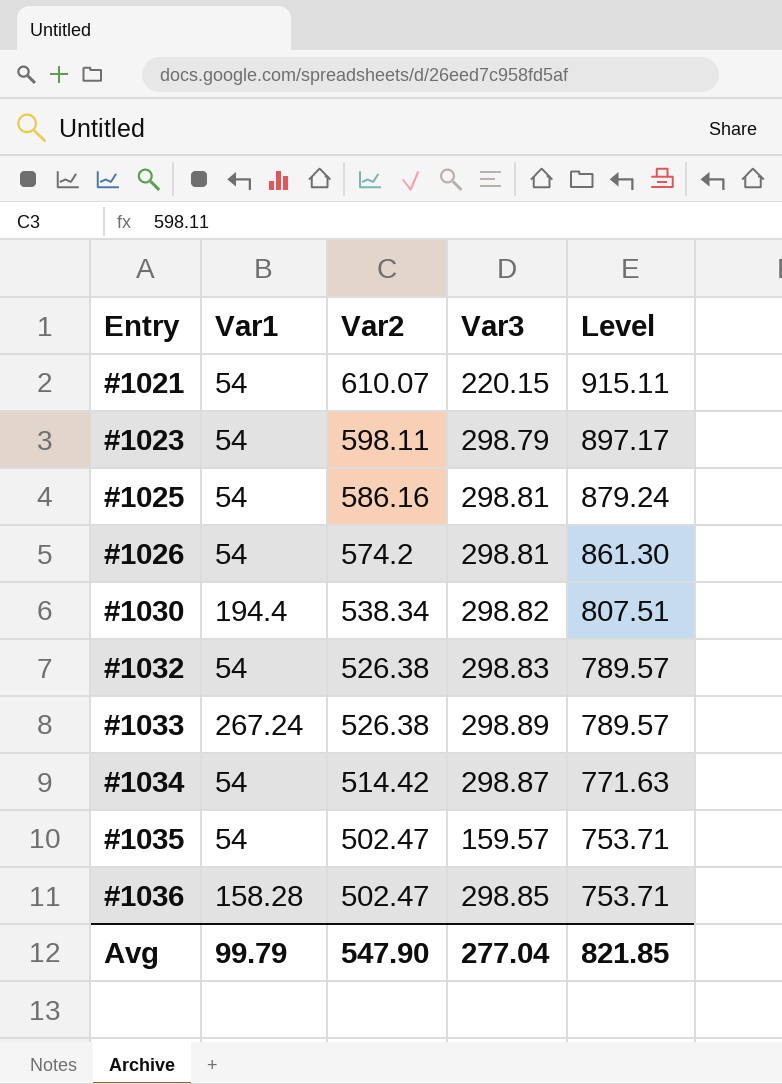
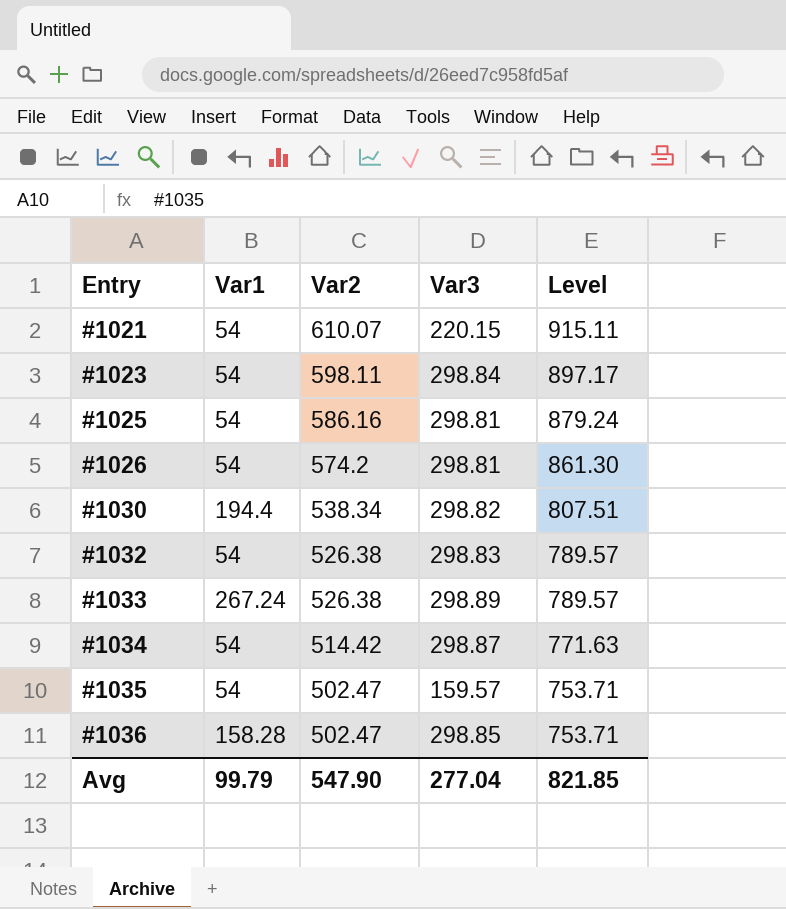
#1023 | Var3: 298.79 -> 298.84

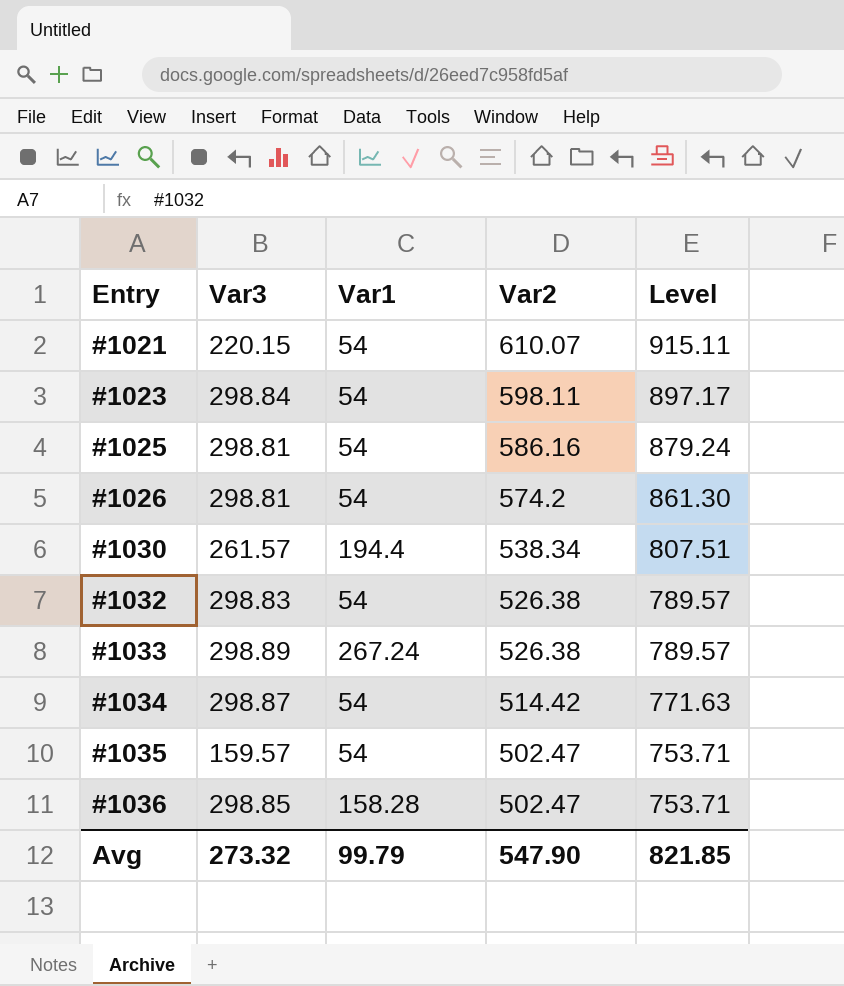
column Var3 | position: 4 -> 2
#1030 | Var3: 298.82 -> 261.57
Avg | Var3: 277.04 -> 273.32

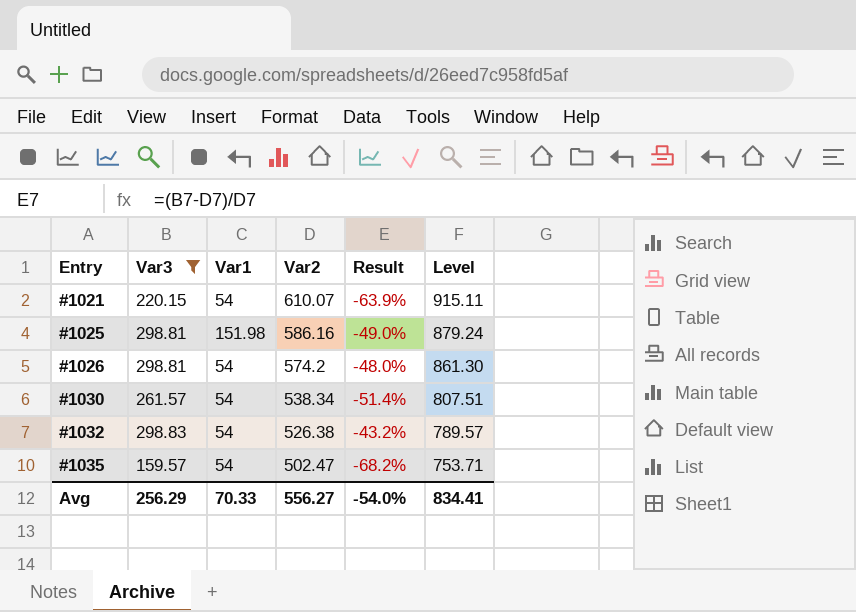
filter: none -> Var3 <= 298.83
column Result | formula: none -> ([Var3] - [Var2]) / [Var2]
#1025 | Var1: 54 -> 151.98
#1030 | Var1: 194.4 -> 54
Avg | Var3: 273.32 -> 256.29
Avg | Var1: 99.79 -> 70.33
Avg | Var2: 547.90 -> 556.27
Avg | Level: 821.85 -> 834.41

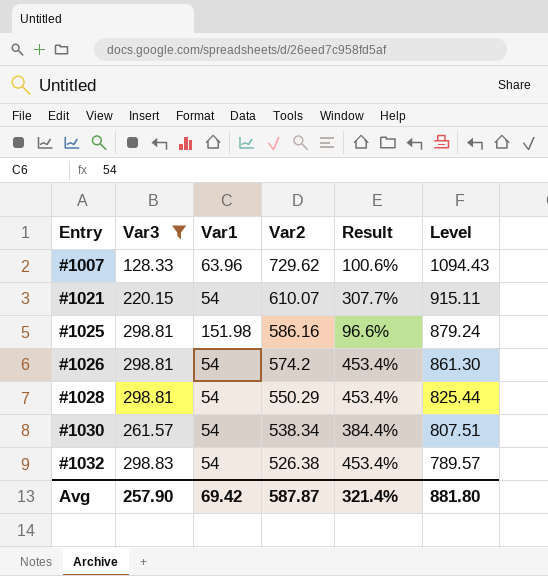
column Result | formula: ([Var3] - [Var2]) / [Var2] -> ([Var3] - [Var1]) / [Var1]
row #1035: 159.57 | 54 | 502.47 | -68.2% | 753.71 -> none
row #1007: none -> 128.33 | 63.96 | 729.62 | 100.6% | 1094.43
row #1028: none -> 298.81 | 54 | 550.29 | 453.4% | 825.44
Avg | Var3: 256.29 -> 257.90
Avg | Var1: 70.33 -> 69.42
Avg | Var2: 556.27 -> 587.87
Avg | Result: -54.0% -> 321.4%
Avg | Level: 834.41 -> 881.80

